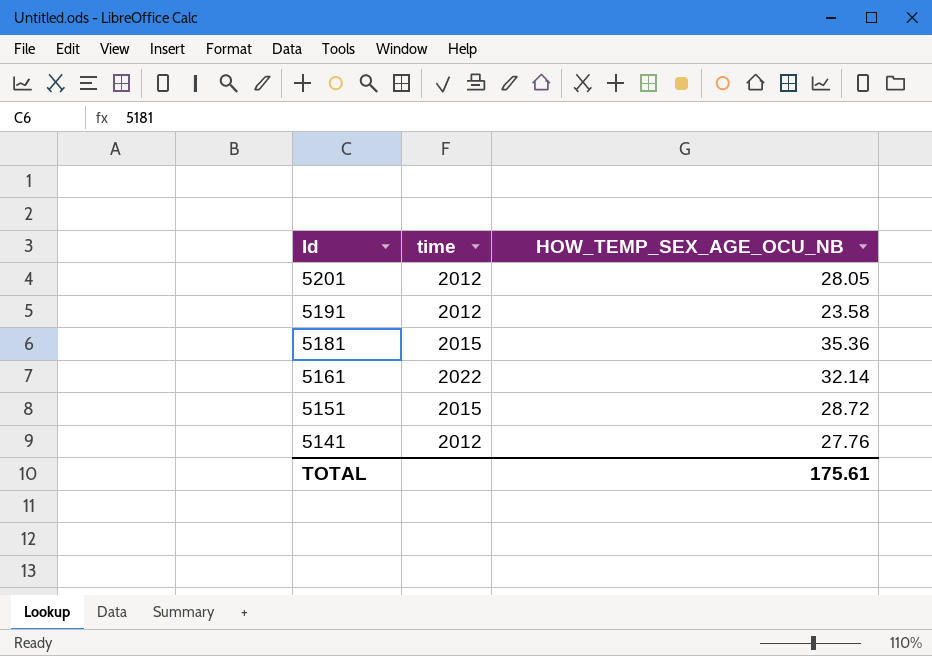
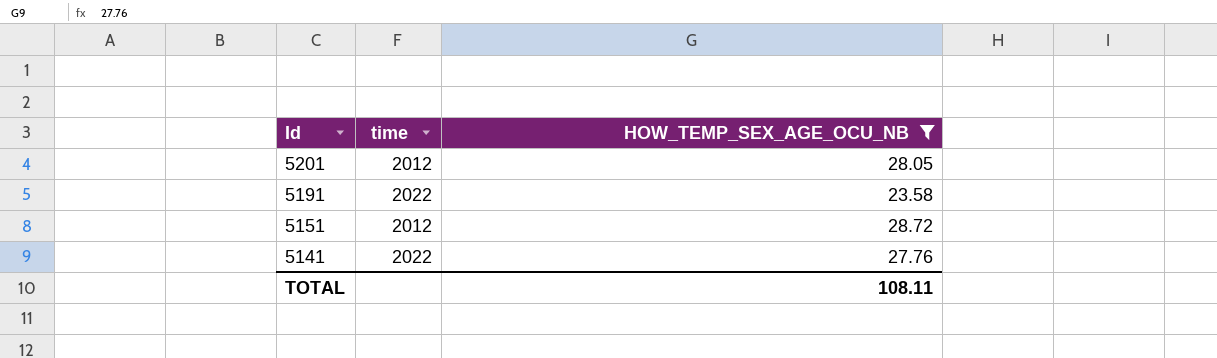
filter: none -> HOW_TEMP_SEX_AGE_OCU_NB <= 28.72
5191 | time: 2012 -> 2022
5151 | time: 2015 -> 2012
5141 | time: 2012 -> 2022
TOTAL | HOW_TEMP_SEX_AGE_OCU_NB: 175.61 -> 108.11

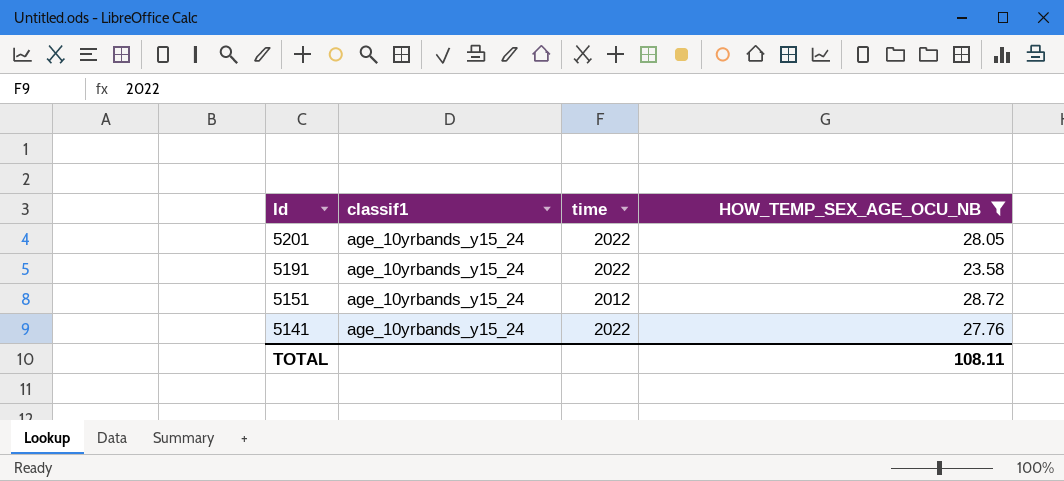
column classif1 | position: none -> 2
5201 | time: 2012 -> 2022

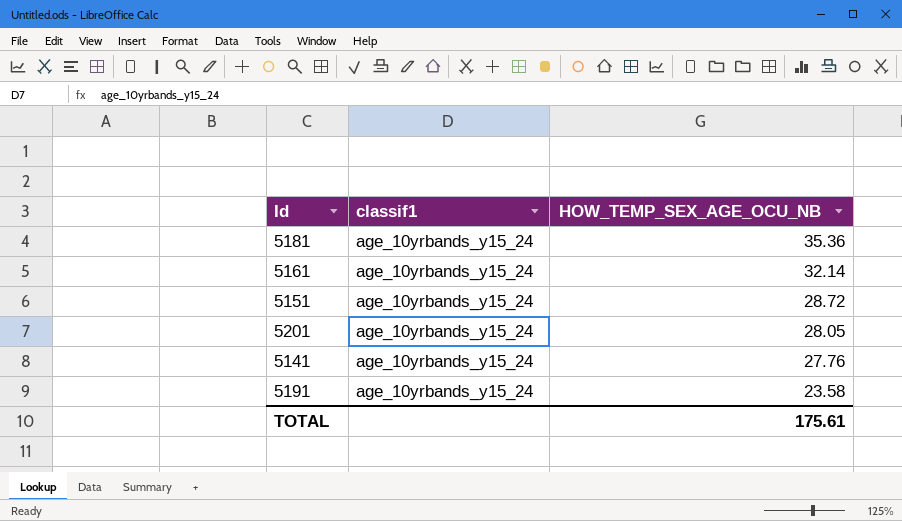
filter: HOW_TEMP_SEX_AGE_OCU_NB <= 28.72 -> none
row order: Id descending -> HOW_TEMP_SEX_AGE_OCU_NB descending
column time | position: 3 -> none
TOTAL | HOW_TEMP_SEX_AGE_OCU_NB: 108.11 -> 175.61

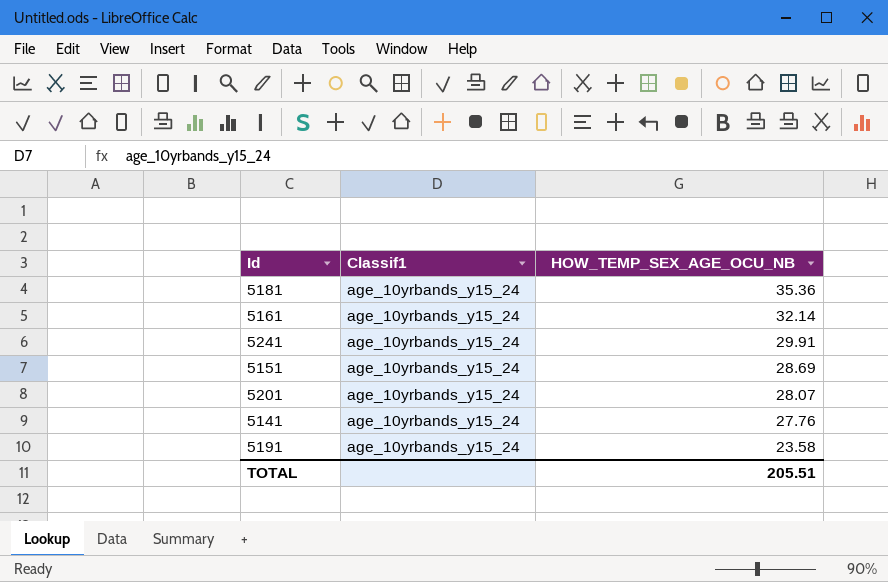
column name: classif1 -> Classif1
row 5241: none -> age_10yrbands_y15_24 | 29.91
5151 | HOW_TEMP_SEX_AGE_OCU_NB: 28.72 -> 28.69
5201 | HOW_TEMP_SEX_AGE_OCU_NB: 28.05 -> 28.07
TOTAL | HOW_TEMP_SEX_AGE_OCU_NB: 175.61 -> 205.51

